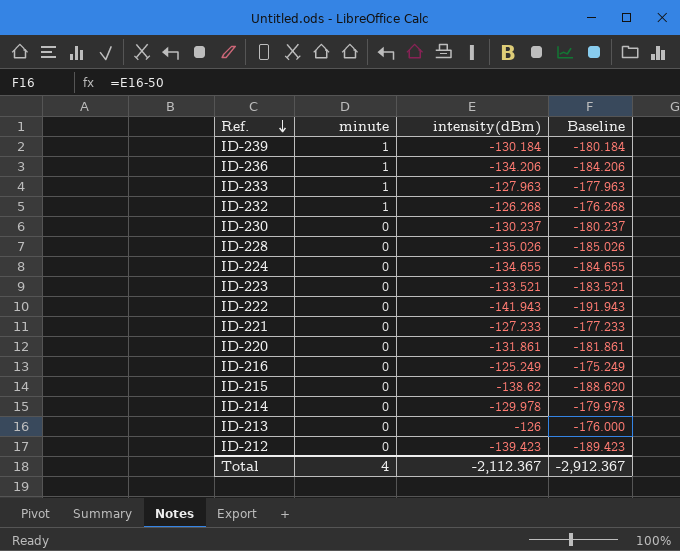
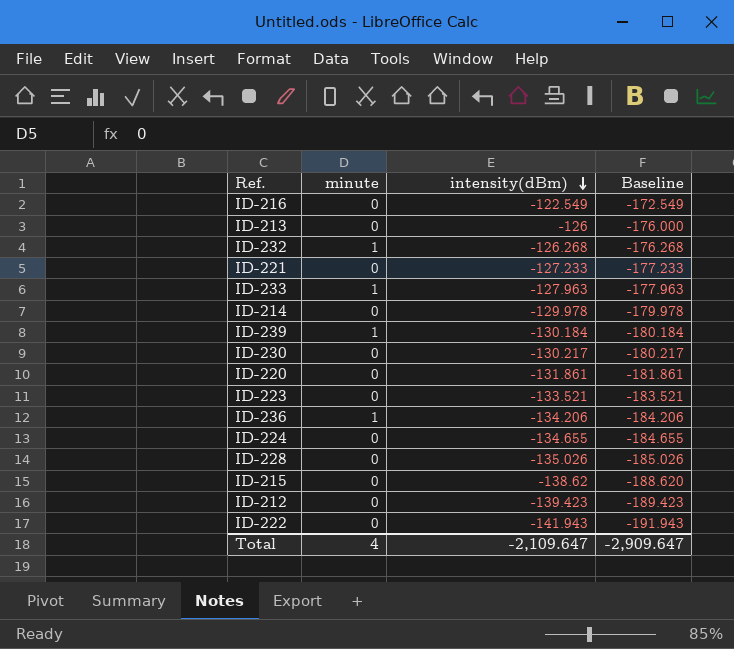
row order: Ref. descending -> intensity(dBm) descending
ID-216 | intensity(dBm): -125.249 -> -122.549
ID-216 | Baseline: -175.249 -> -172.549
ID-230 | intensity(dBm): -130.237 -> -130.217
ID-230 | Baseline: -180.237 -> -180.217
Total | intensity(dBm): -2,112.367 -> -2,109.647
Total | Baseline: -2,912.367 -> -2,909.647

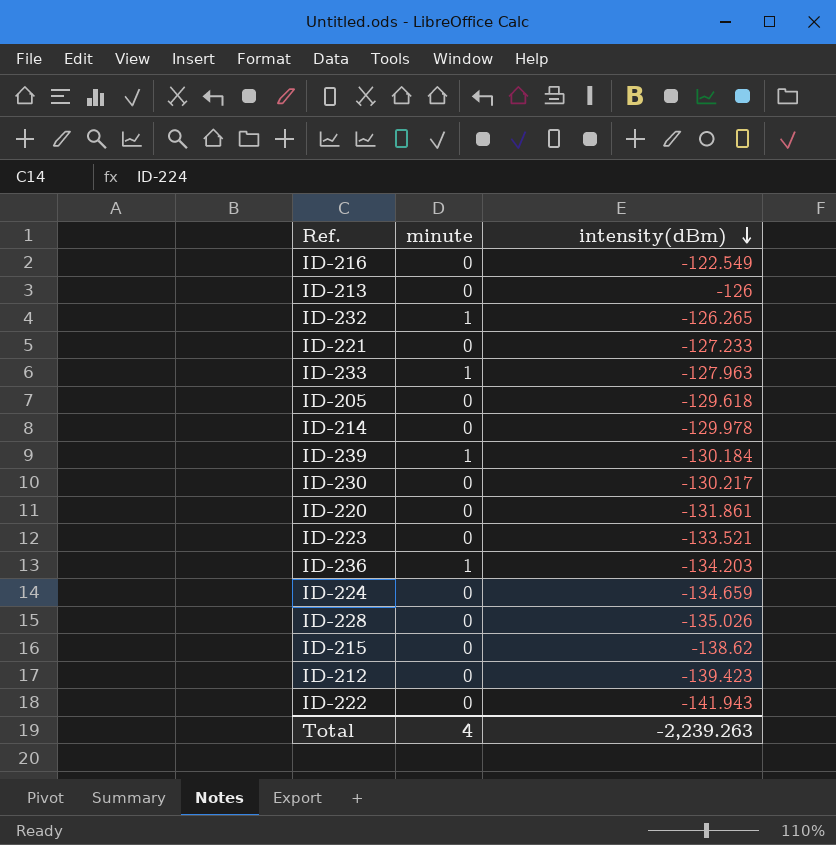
column Baseline | formula: [intensity(dBm)] - 50 -> none
ID-232 | intensity(dBm): -126.268 -> -126.265
row ID-205: none -> 0 | -129.618
ID-236 | intensity(dBm): -134.206 -> -134.203
ID-224 | intensity(dBm): -134.655 -> -134.659
Total | intensity(dBm): -2,109.647 -> -2,239.263

